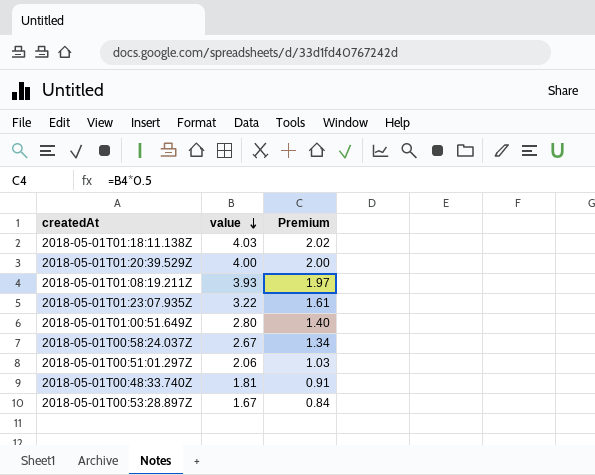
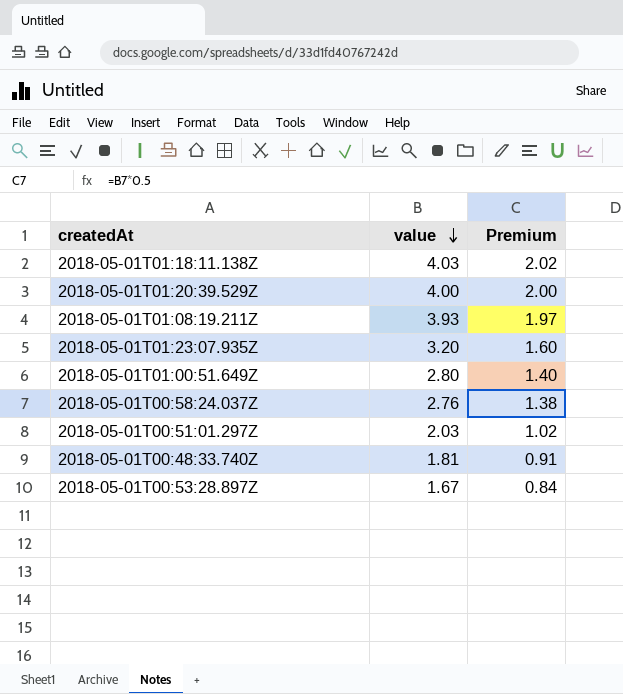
2018-05-01T01:23:07.935Z | value: 3.22 -> 3.20
2018-05-01T01:23:07.935Z | Premium: 1.61 -> 1.60
2018-05-01T00:58:24.037Z | value: 2.67 -> 2.76
2018-05-01T00:58:24.037Z | Premium: 1.34 -> 1.38
2018-05-01T00:51:01.297Z | value: 2.06 -> 2.03
2018-05-01T00:51:01.297Z | Premium: 1.03 -> 1.02

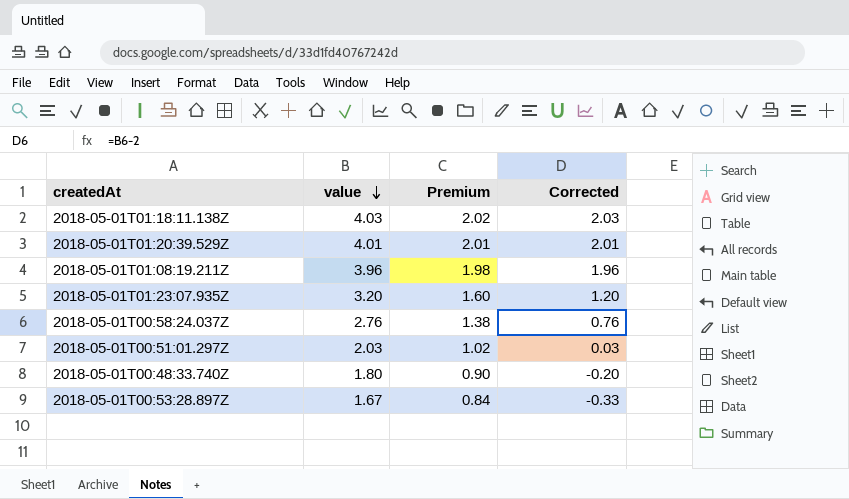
column Corrected | formula: none -> [value] - 2
row 2018-05-01T01:00:51.649Z: 2.80 | 1.40 -> none
2018-05-01T01:20:39.529Z | value: 4.00 -> 4.01
2018-05-01T01:20:39.529Z | Premium: 2.00 -> 2.01
2018-05-01T01:08:19.211Z | value: 3.93 -> 3.96
2018-05-01T01:08:19.211Z | Premium: 1.97 -> 1.98
2018-05-01T00:48:33.740Z | value: 1.81 -> 1.80
2018-05-01T00:48:33.740Z | Premium: 0.91 -> 0.90

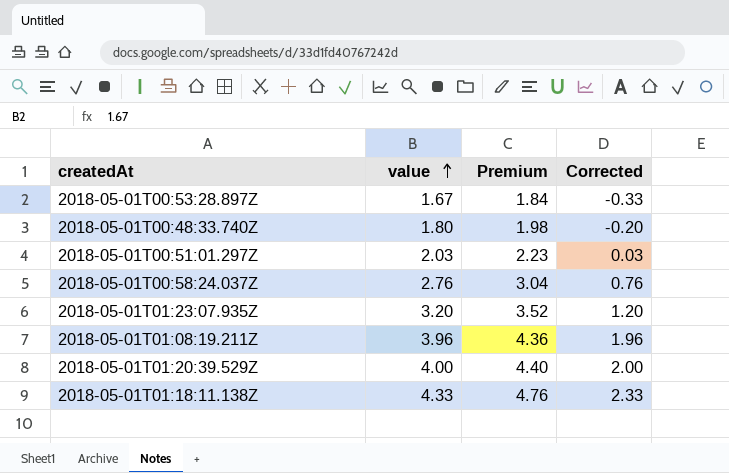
row order: value descending -> value ascending
column Premium | formula: [value] * 0.5 -> [value] * 1.1
2018-05-01T01:20:39.529Z | value: 4.01 -> 4.00
2018-05-01T01:20:39.529Z | Corrected: 2.01 -> 2.00
2018-05-01T01:18:11.138Z | value: 4.03 -> 4.33
2018-05-01T01:18:11.138Z | Corrected: 2.03 -> 2.33

